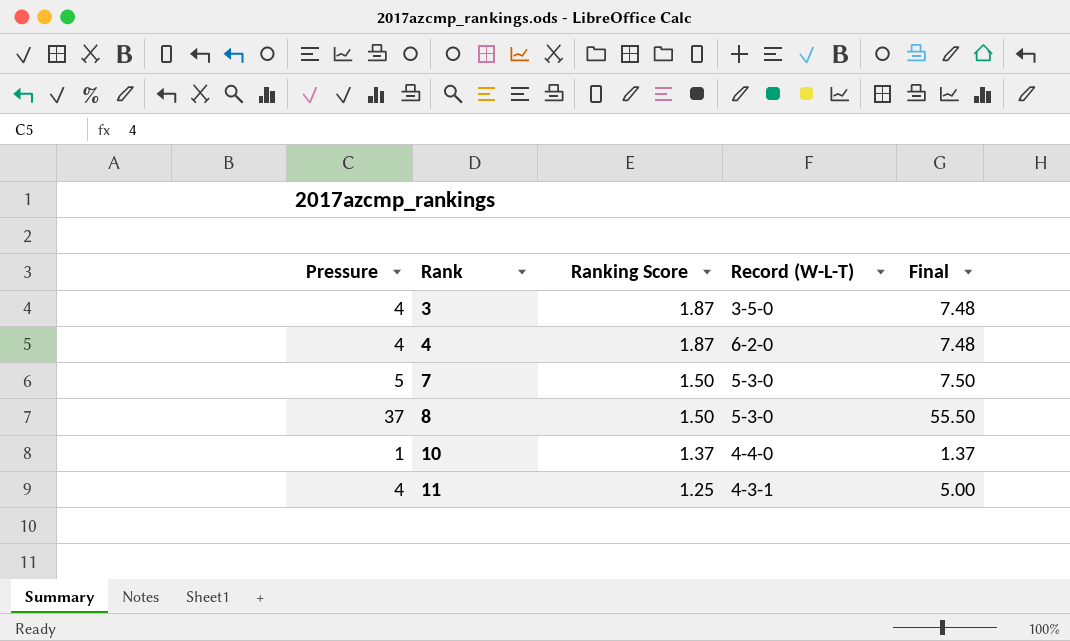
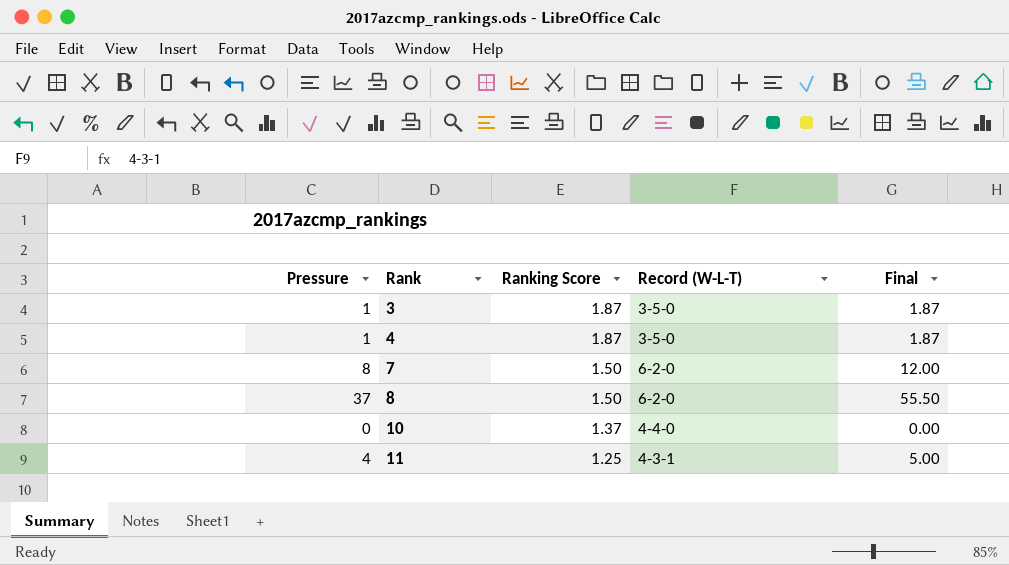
3 | Pressure: 4 -> 1
3 | Final: 7.48 -> 1.87
4 | Pressure: 4 -> 1
4 | Record (W-L-T): 6-2-0 -> 3-5-0
4 | Final: 7.48 -> 1.87
7 | Pressure: 5 -> 8
7 | Record (W-L-T): 5-3-0 -> 6-2-0
7 | Final: 7.50 -> 12.00
8 | Record (W-L-T): 5-3-0 -> 6-2-0
10 | Pressure: 1 -> 0
10 | Final: 1.37 -> 0.00

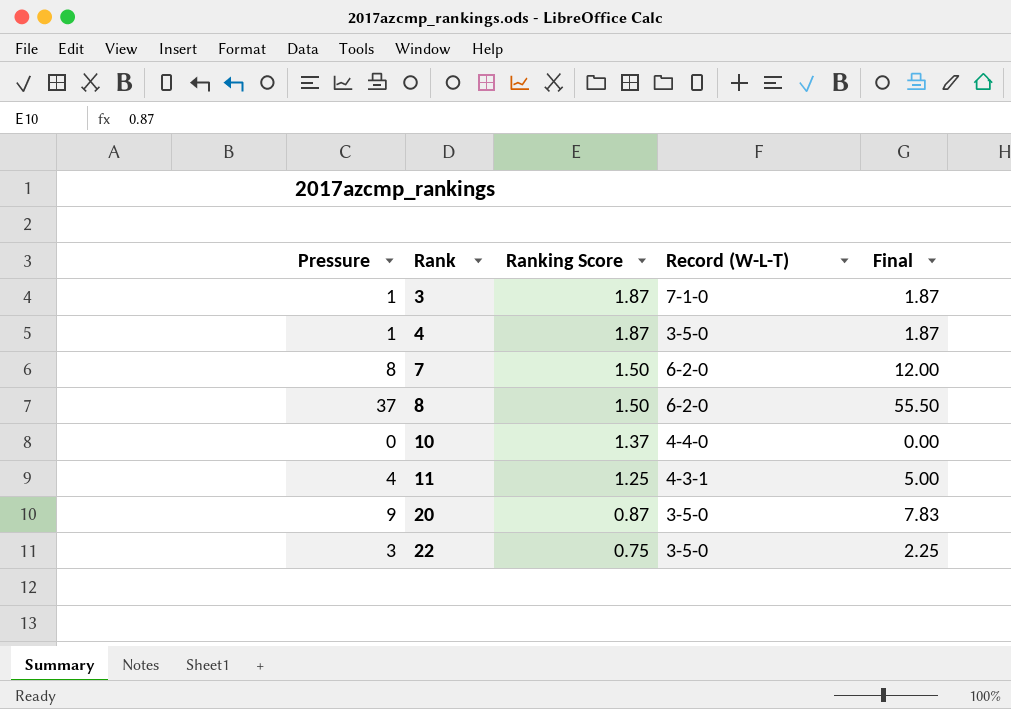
3 | Record (W-L-T): 3-5-0 -> 7-1-0
row 20: none -> 9 | 0.87 | 3-5-0 | 7.83
row 22: none -> 3 | 0.75 | 3-5-0 | 2.25

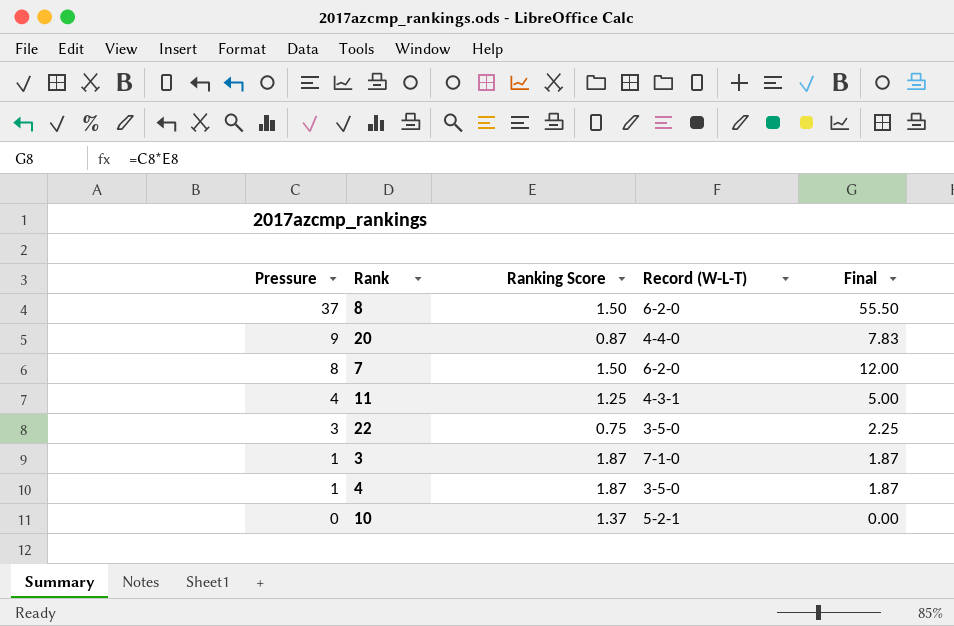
row order: Rank ascending -> Pressure descending
20 | Record (W-L-T): 3-5-0 -> 4-4-0
10 | Record (W-L-T): 4-4-0 -> 5-2-1

